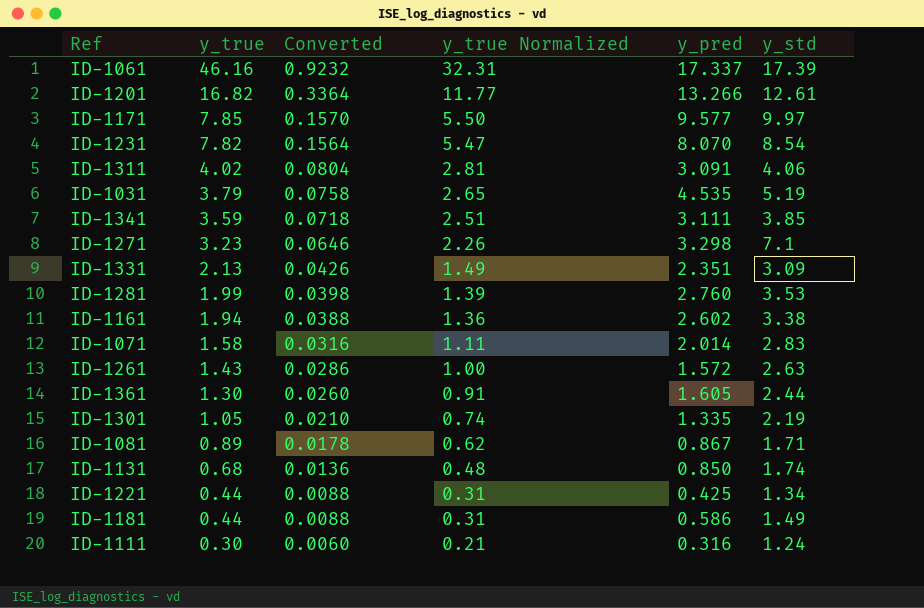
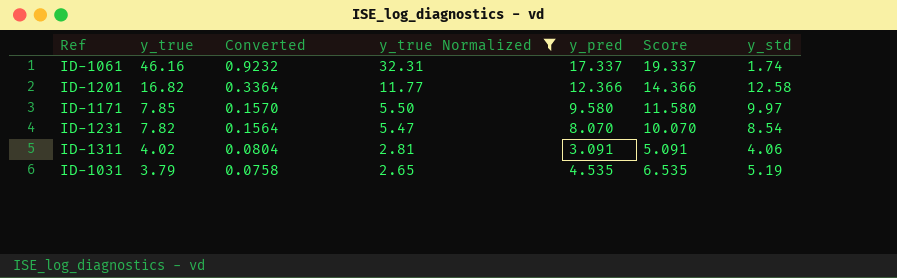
filter: none -> y_true Normalized >= 2.65
column Score | formula: none -> [y_pred] + 2
ID-1061 | y_std: 17.39 -> 1.74
ID-1201 | y_pred: 13.266 -> 12.366
ID-1201 | y_std: 12.61 -> 12.58
ID-1171 | y_pred: 9.577 -> 9.580

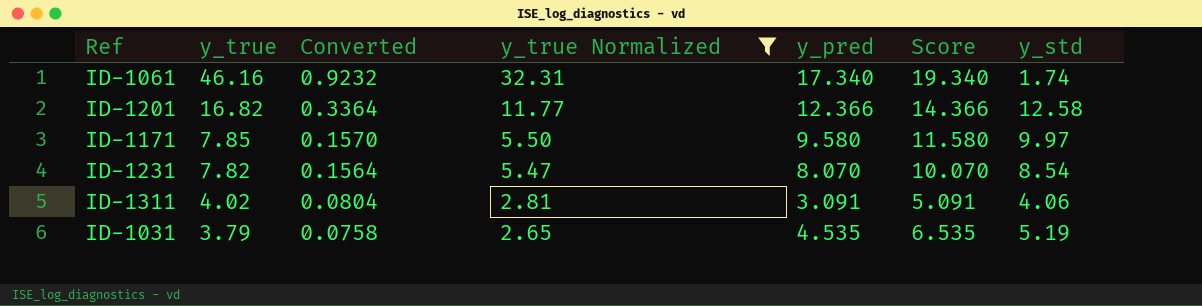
ID-1061 | y_pred: 17.337 -> 17.340
ID-1061 | Score: 19.337 -> 19.340

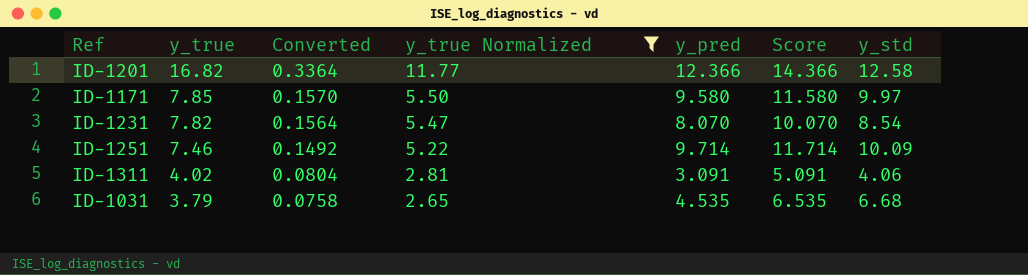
row ID-1061: 46.16 | 0.9232 | 32.31 | 17.340 | 19.340 | 1.74 -> none
row ID-1251: none -> 7.46 | 0.1492 | 5.22 | 9.714 | 11.714 | 10.09
ID-1031 | y_std: 5.19 -> 6.68

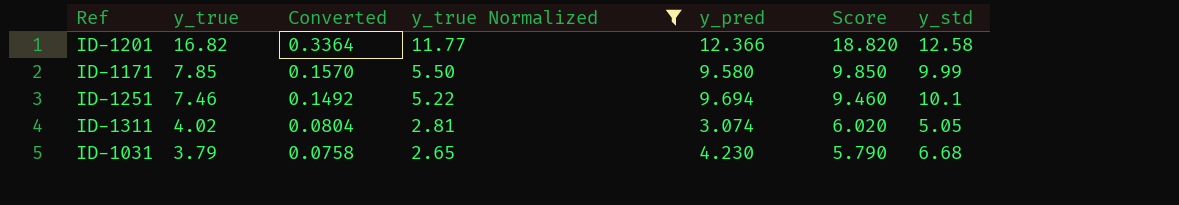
column Score | formula: [y_pred] + 2 -> [y_true] + 2
row ID-1231: 7.82 | 0.1564 | 5.47 | 8.070 | 10.070 | 8.54 -> none
ID-1171 | y_std: 9.97 -> 9.99
ID-1251 | y_pred: 9.714 -> 9.694
ID-1251 | y_std: 10.09 -> 10.1
ID-1311 | y_pred: 3.091 -> 3.074
ID-1311 | y_std: 4.06 -> 5.05
ID-1031 | y_pred: 4.535 -> 4.230

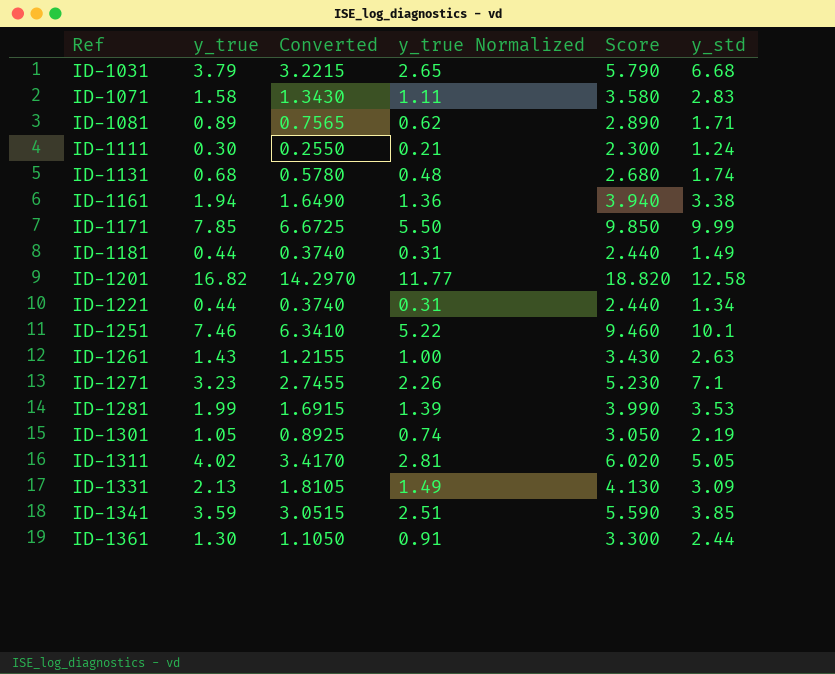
filter: y_true Normalized >= 2.65 -> none
row order: y_true descending -> Ref ascending
column y_pred | position: 5 -> none
column Converted | formula: [y_true] * 0.02 -> [y_true] * 0.85

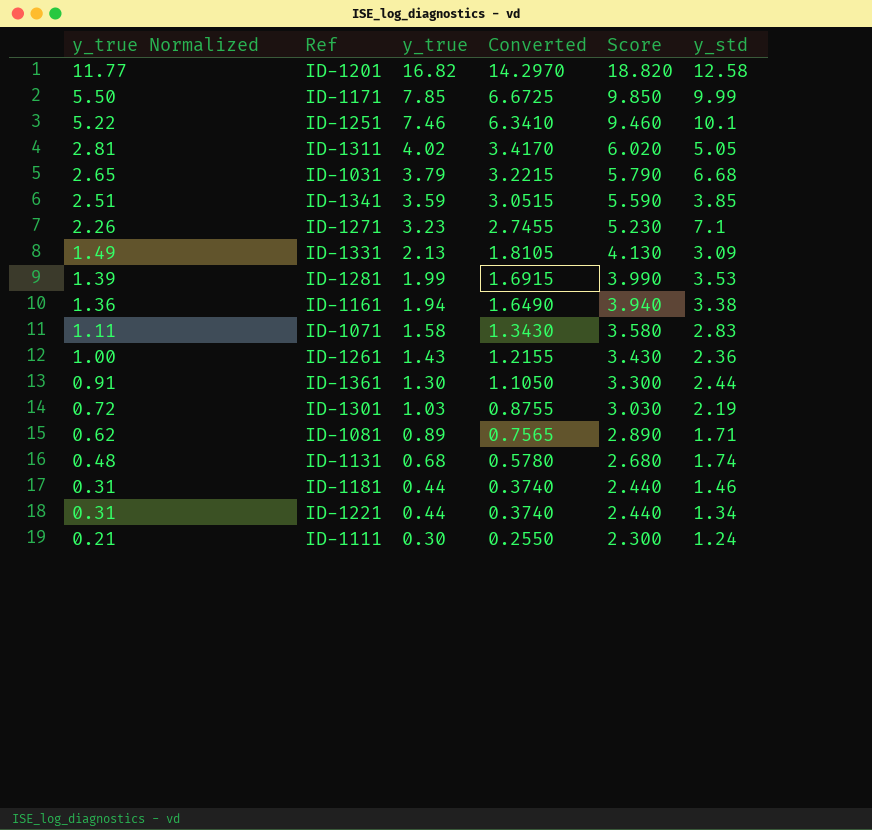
row order: Ref ascending -> y_true Normalized descending
column y_true Normalized | position: 4 -> 1
ID-1261 | y_std: 2.63 -> 2.36
ID-1301 | y_true Normalized: 0.74 -> 0.72
ID-1301 | y_true: 1.05 -> 1.03
ID-1301 | Converted: 0.8925 -> 0.8755
ID-1301 | Score: 3.050 -> 3.030
ID-1181 | y_std: 1.49 -> 1.46

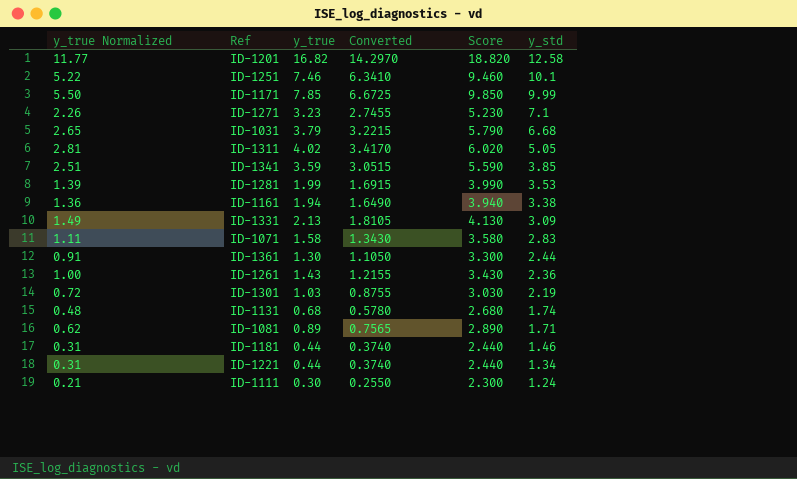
row order: y_true Normalized descending -> y_std descending

